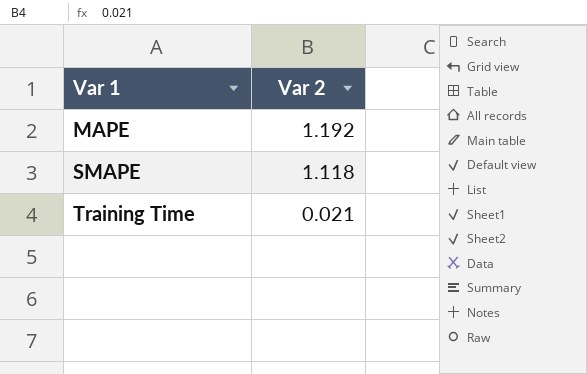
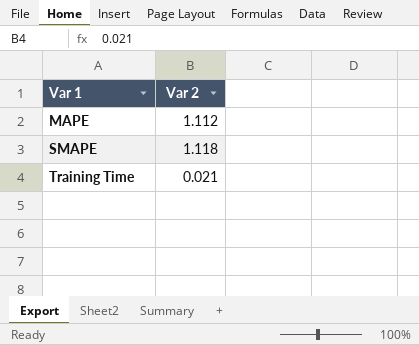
MAPE | Var 2: 1.192 -> 1.112

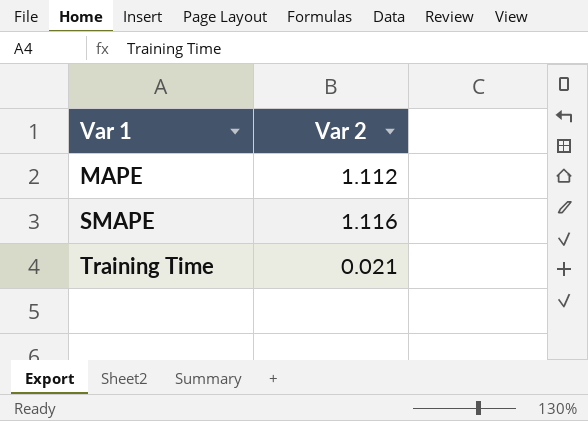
SMAPE | Var 2: 1.118 -> 1.116

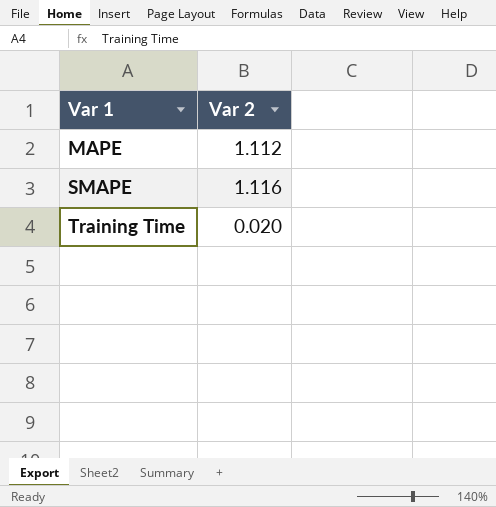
Training Time | Var 2: 0.021 -> 0.020

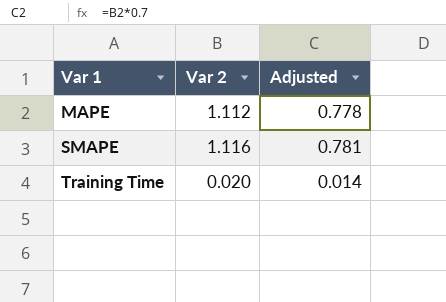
column Adjusted | formula: none -> [Var 2] * 0.7

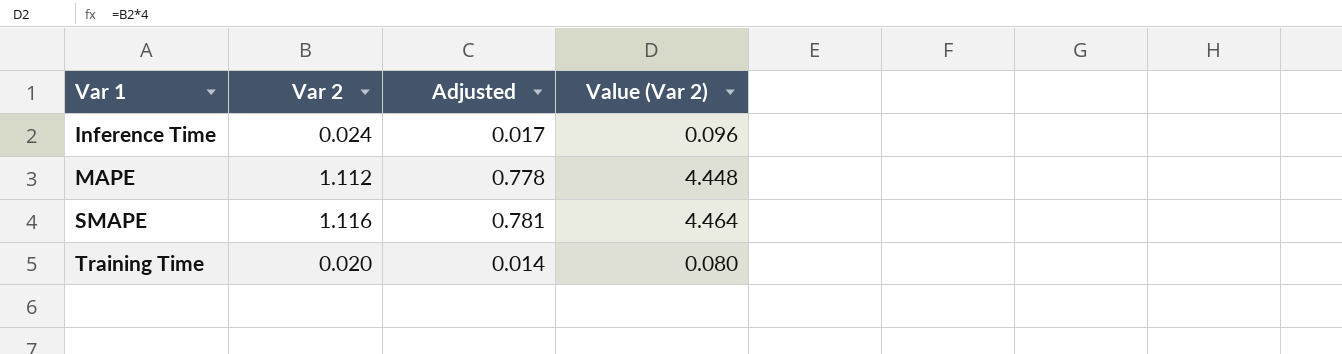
column Value (Var 2) | formula: none -> [Var 2] * 4
row Inference Time: none -> 0.024 | 0.017 | 0.096

